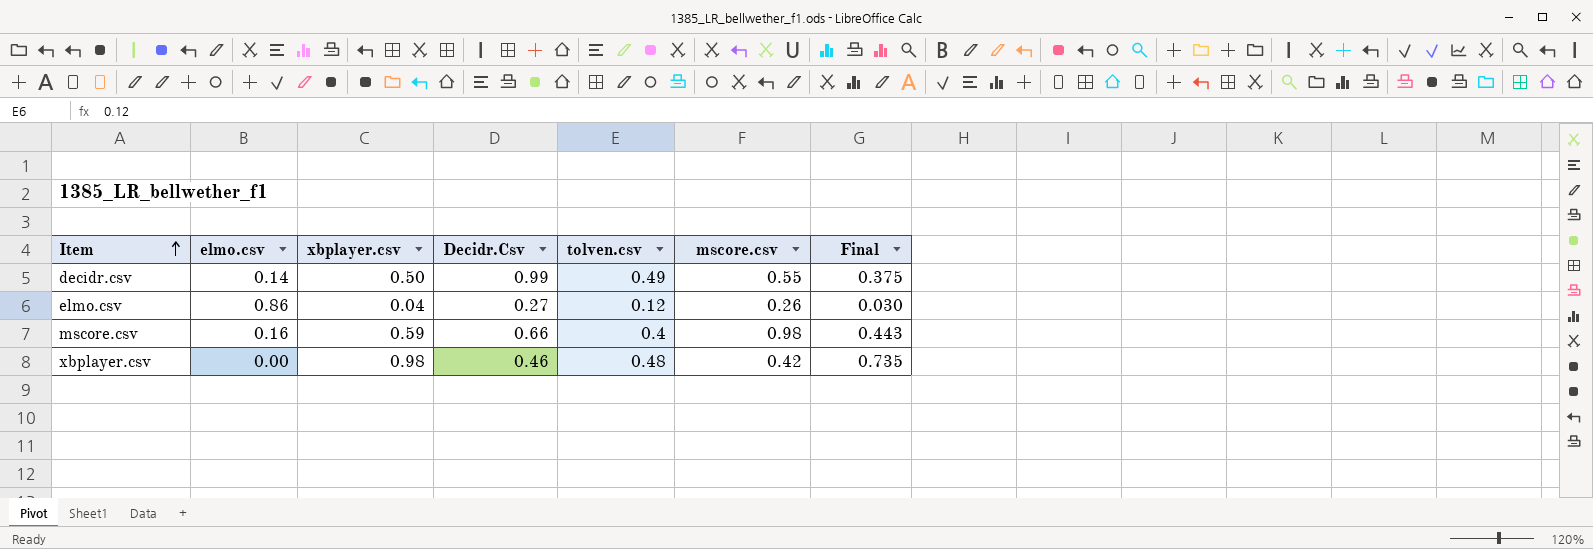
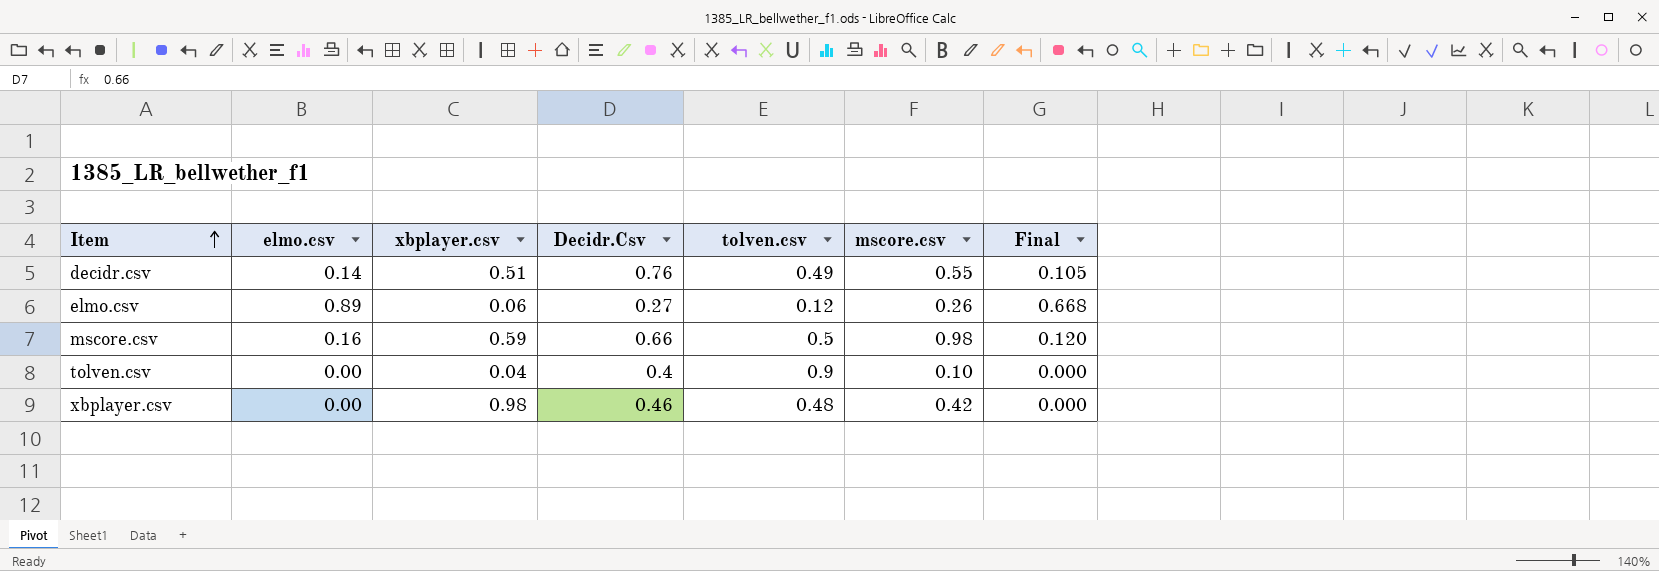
column Final | formula: [xbplayer.csv] * 0.75 -> [elmo.csv] * 0.75
decidr.csv | xbplayer.csv: 0.50 -> 0.51
decidr.csv | Decidr.Csv: 0.99 -> 0.76
elmo.csv | elmo.csv: 0.86 -> 0.89
elmo.csv | xbplayer.csv: 0.04 -> 0.06
mscore.csv | tolven.csv: 0.4 -> 0.5
row tolven.csv: none -> 0.00 | 0.04 | 0.4 | 0.9 | 0.10 | 0.000

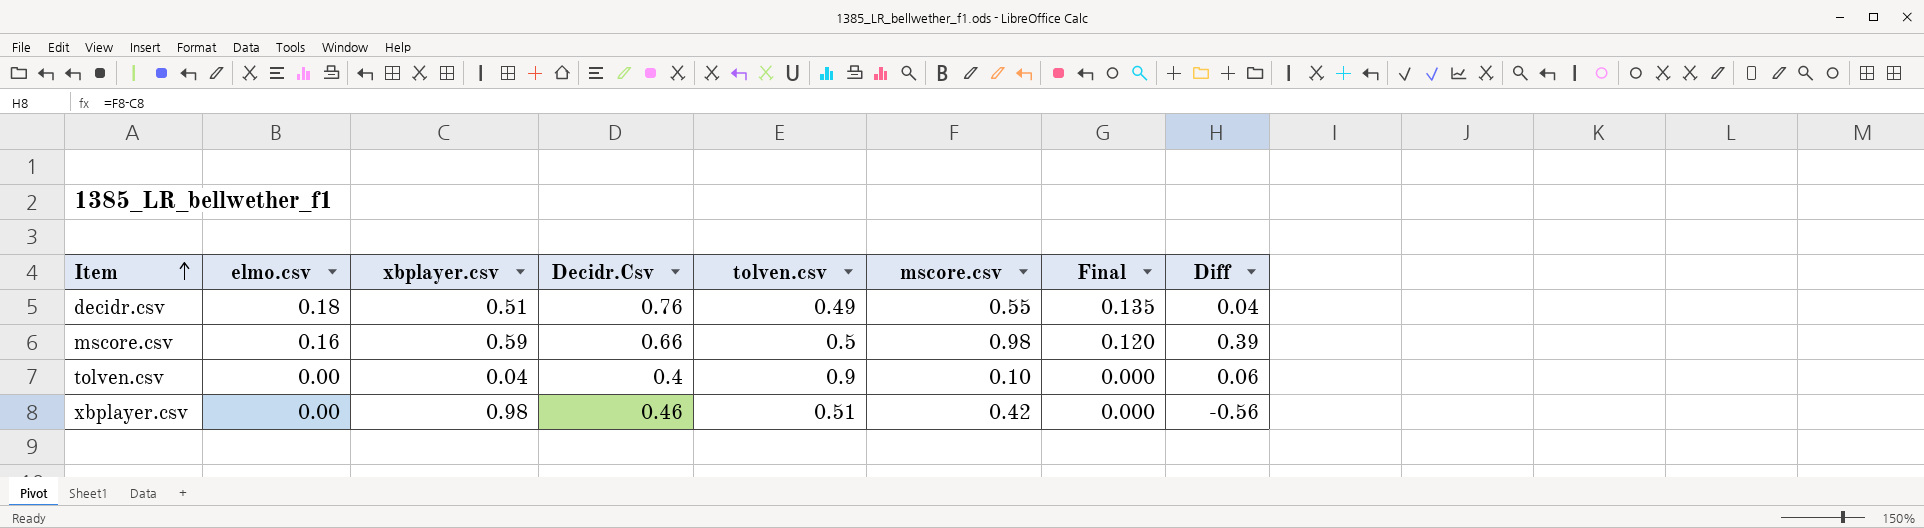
column Diff | formula: none -> [mscore.csv] - [xbplayer.csv]
row elmo.csv: 0.89 | 0.06 | 0.27 | 0.12 | 0.26 | 0.668 -> none
decidr.csv | elmo.csv: 0.14 -> 0.18
decidr.csv | Final: 0.105 -> 0.135
xbplayer.csv | tolven.csv: 0.48 -> 0.51

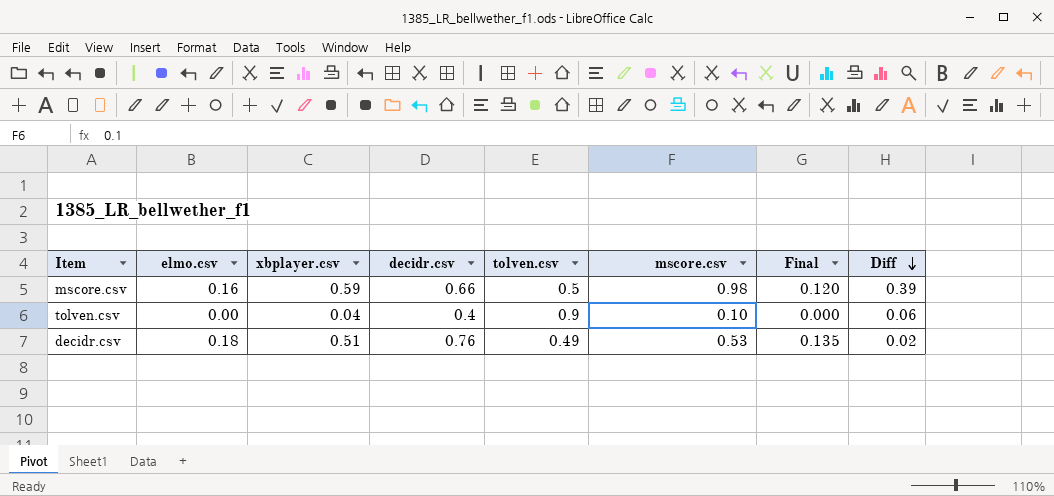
row order: Item ascending -> Diff descending
column name: Decidr.Csv -> decidr.csv
row xbplayer.csv: 0.00 | 0.98 | 0.46 | 0.51 | 0.42 | 0.000 | -0.56 -> none
decidr.csv | mscore.csv: 0.55 -> 0.53
decidr.csv | Diff: 0.04 -> 0.02

